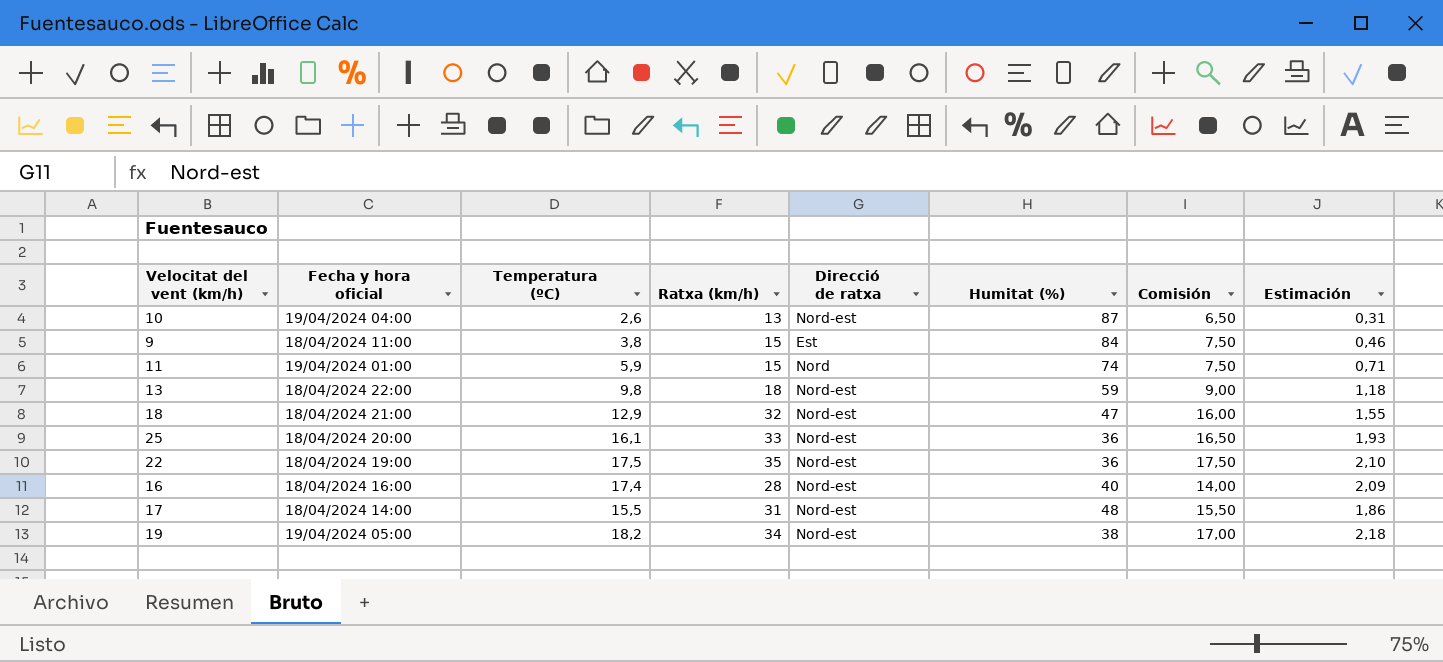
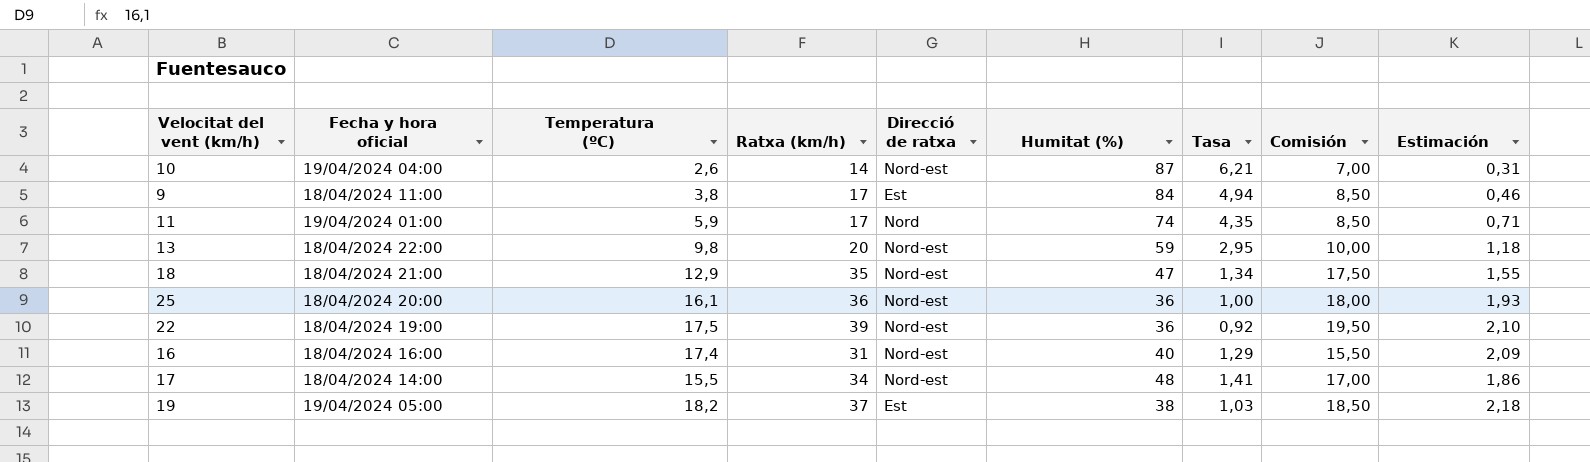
column Tasa | formula: none -> [Humitat (%)] / [Ratxa (km/h)]
10 | Ratxa (km/h): 13 -> 14
10 | Comisión: 6,50 -> 7,00
9 | Ratxa (km/h): 15 -> 17
9 | Comisión: 7,50 -> 8,50
11 | Ratxa (km/h): 15 -> 17
11 | Comisión: 7,50 -> 8,50
13 | Ratxa (km/h): 18 -> 20
13 | Comisión: 9,00 -> 10,00
18 | Ratxa (km/h): 32 -> 35
18 | Comisión: 16,00 -> 17,50
25 | Ratxa (km/h): 33 -> 36
25 | Comisión: 16,50 -> 18,00
22 | Ratxa (km/h): 35 -> 39
22 | Comisión: 17,50 -> 19,50
16 | Ratxa (km/h): 28 -> 31
16 | Comisión: 14,00 -> 15,50
17 | Ratxa (km/h): 31 -> 34
17 | Comisión: 15,50 -> 17,00
19 | Ratxa (km/h): 34 -> 37
19 | Direcció de ratxa: Nord-est -> Est
19 | Comisión: 17,00 -> 18,50

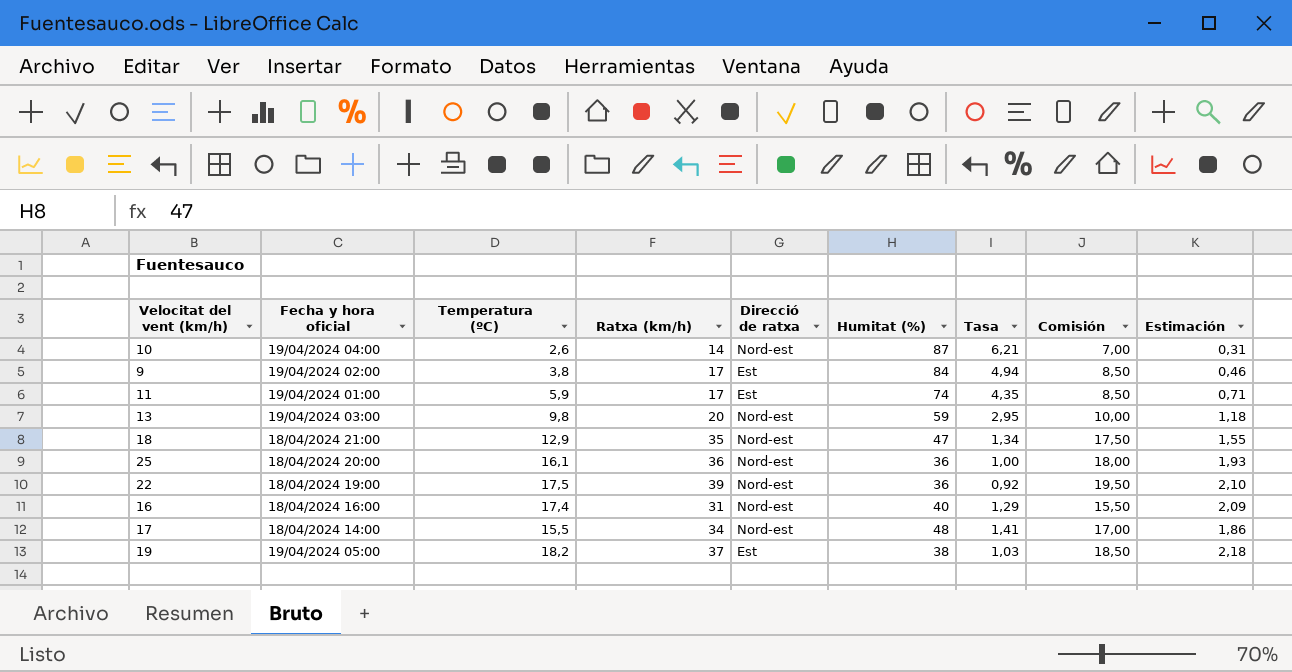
9 | Fecha y hora oficial: 18/04/2024 11:00 -> 19/04/2024 02:00
11 | Direcció de ratxa: Nord -> Est
13 | Fecha y hora oficial: 18/04/2024 22:00 -> 19/04/2024 03:00

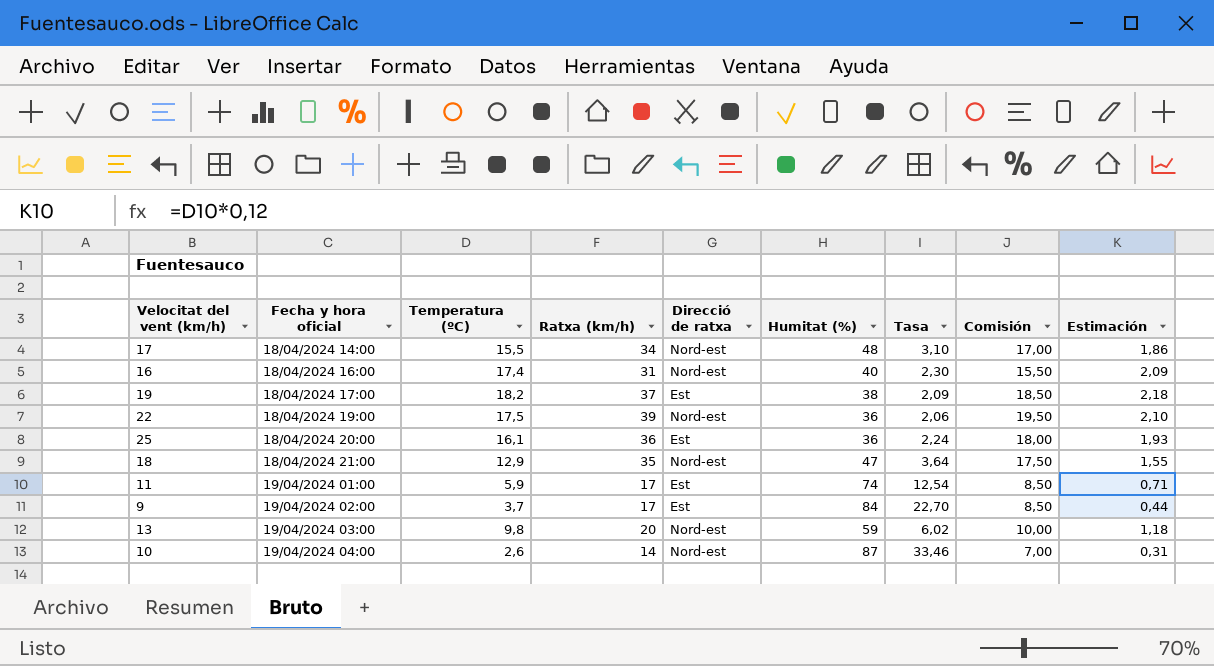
row order: none -> Fecha y hora oficial ascending
column Tasa | formula: [Humitat (%)] / [Ratxa (km/h)] -> [Humitat (%)] / [Temperatura (ºC)]
19 | Fecha y hora oficial: 19/04/2024 05:00 -> 18/04/2024 17:00
25 | Direcció de ratxa: Nord-est -> Est
9 | Temperatura (ºC): 3,8 -> 3,7
9 | Estimación: 0,46 -> 0,44

